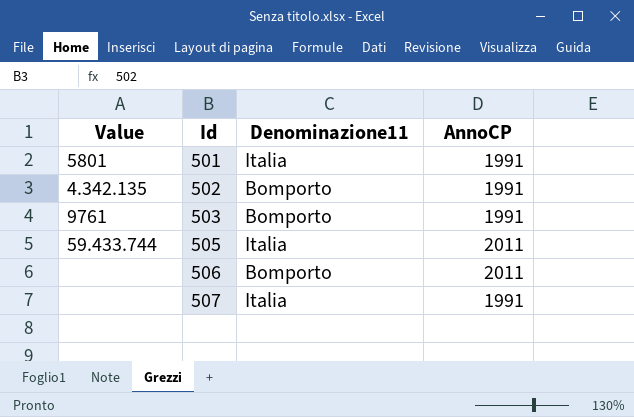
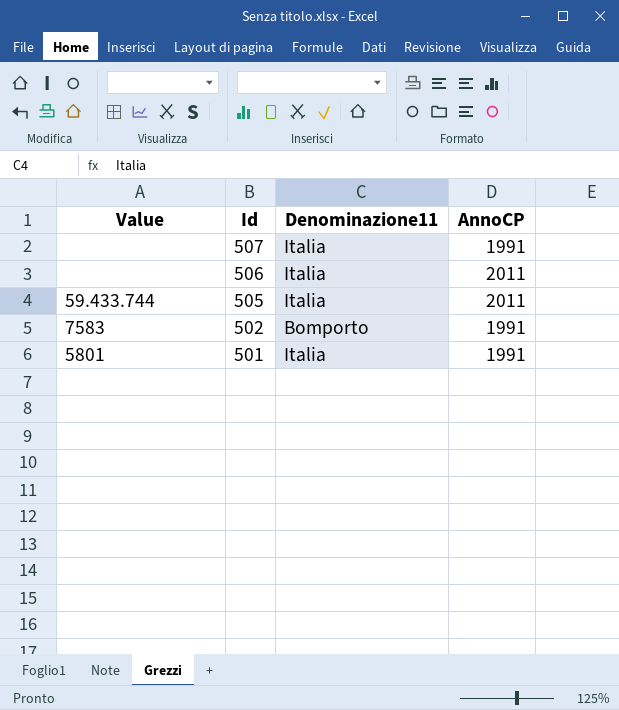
row order: Id ascending -> Id descending
row 503: 9761 | Bomporto | 1991 -> none
506 | Denominazione11: Bomporto -> Italia
502 | Value: 4.342.135 -> 7583

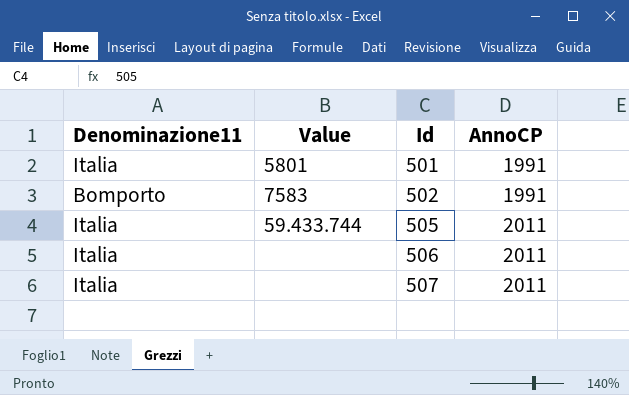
row order: Id descending -> Id ascending
column Denominazione11 | position: 3 -> 1
507 | AnnoCP: 1991 -> 2011

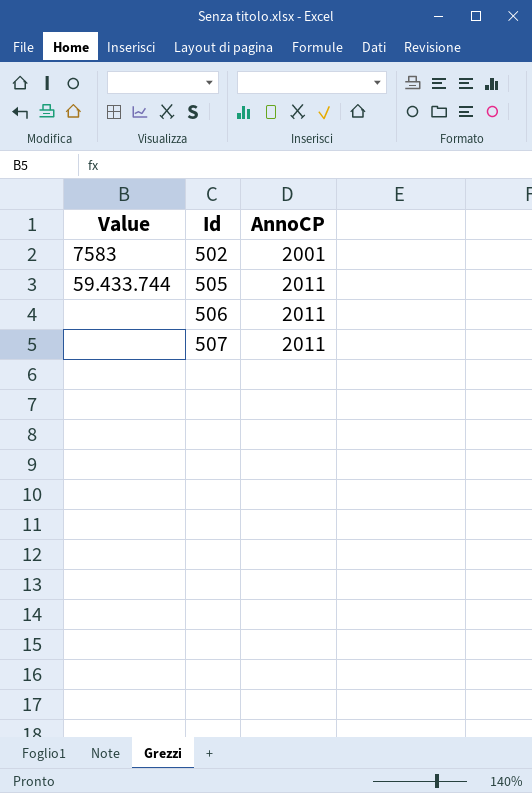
column Denominazione11 | position: 1 -> none
row 501: Italia | 5801 | 1991 -> none
502 | AnnoCP: 1991 -> 2001

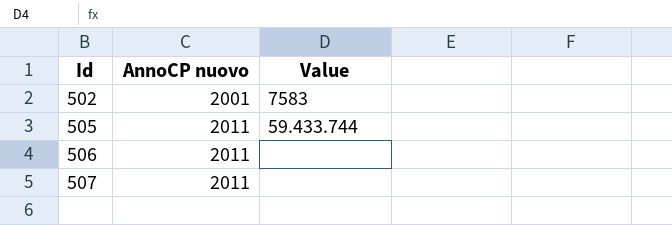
column name: AnnoCP -> AnnoCP nuovo
column Value | position: 1 -> 3

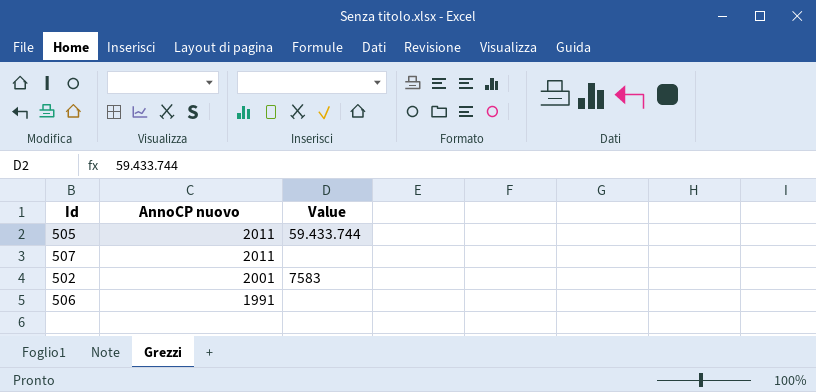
row order: Id ascending -> AnnoCP nuovo descending
506 | AnnoCP nuovo: 2011 -> 1991

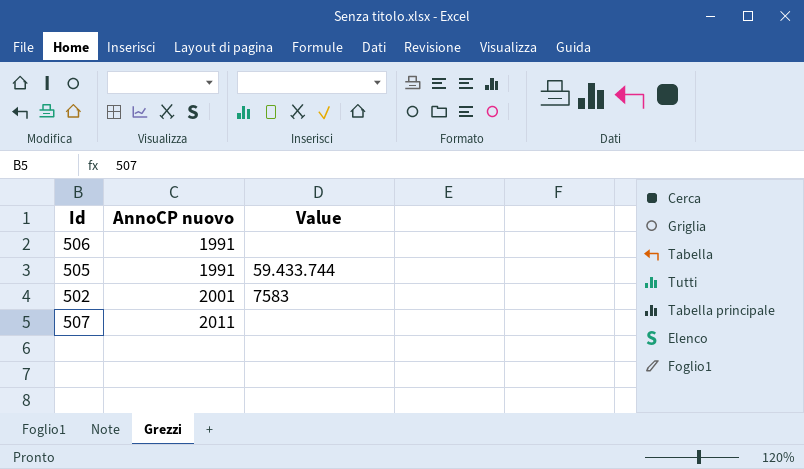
row order: AnnoCP nuovo descending -> AnnoCP nuovo ascending
505 | AnnoCP nuovo: 2011 -> 1991

